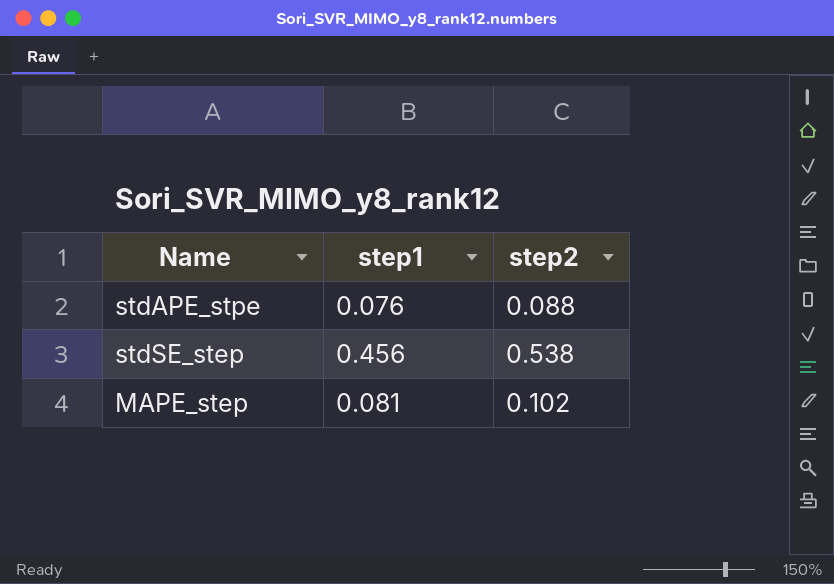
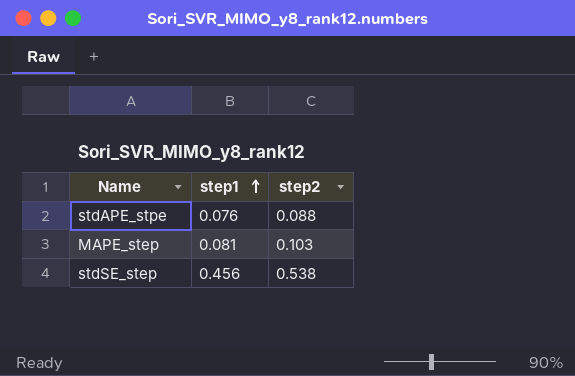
row order: none -> step1 ascending
MAPE_step | step2: 0.102 -> 0.103

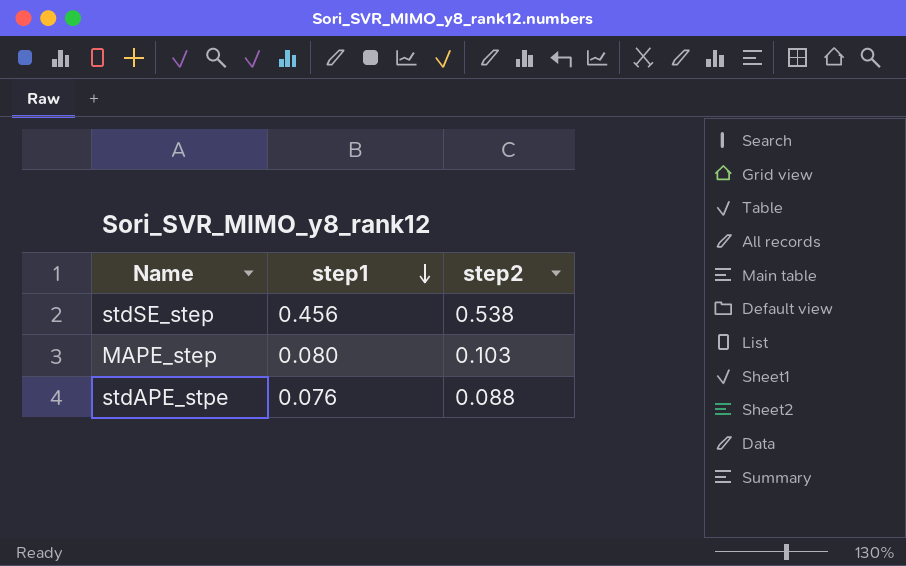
row order: step1 ascending -> step1 descending
MAPE_step | step1: 0.081 -> 0.080

